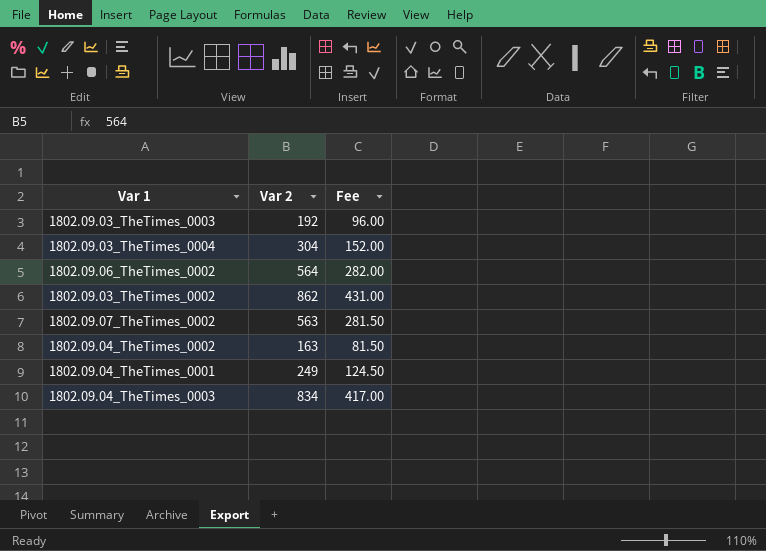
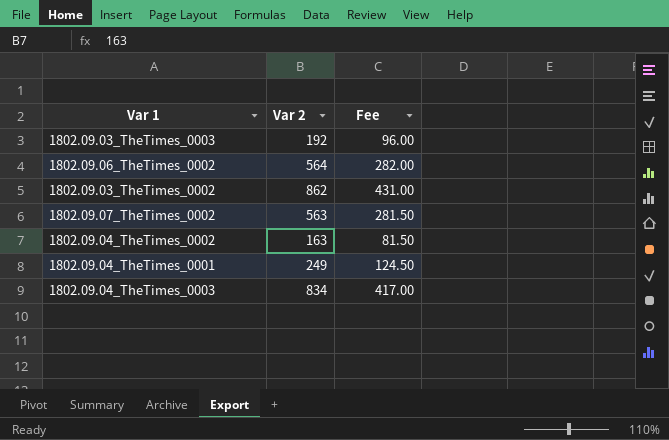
row 1802.09.03_TheTimes_0004: 304 | 152.00 -> none

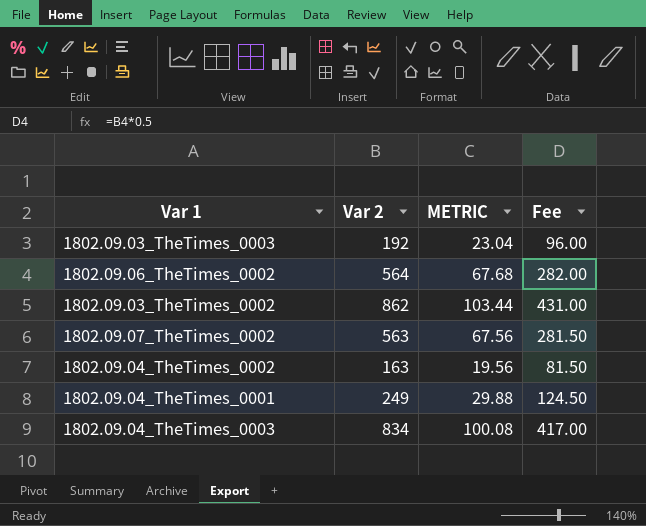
column METRIC | formula: none -> [Var 2] * 0.12

